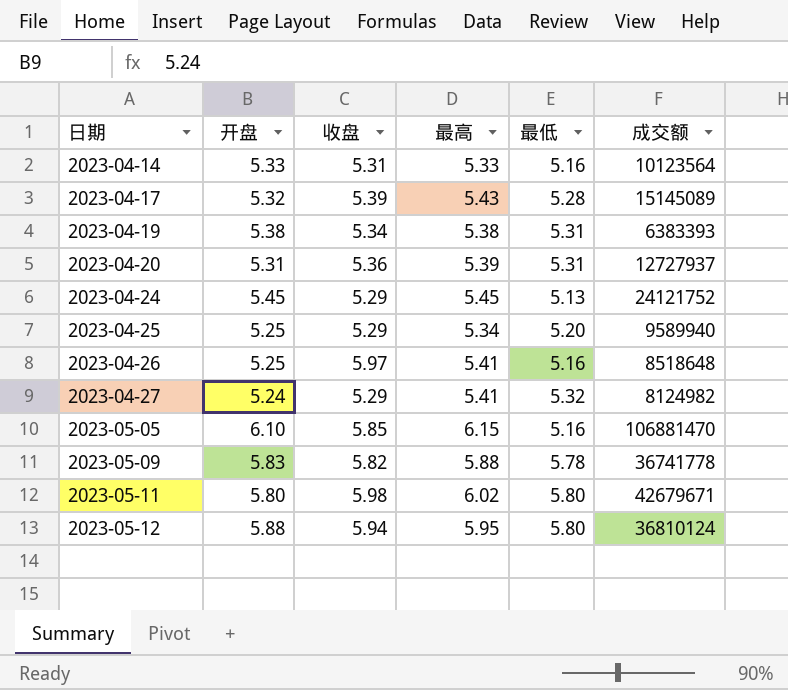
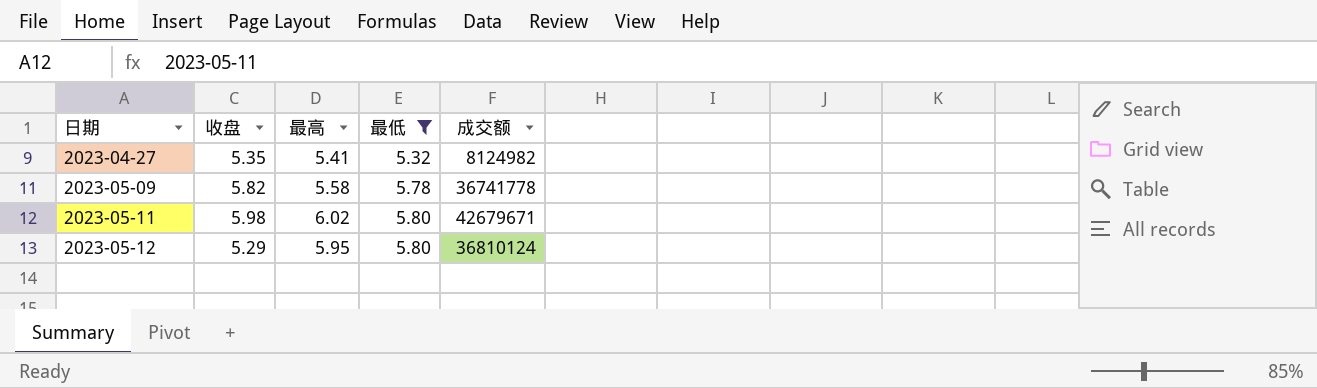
filter: none -> 最低 >= 5.32
column 开盘 | position: 2 -> none
2023-04-27 | 收盘: 5.29 -> 5.35
2023-05-09 | 最高: 5.88 -> 5.58
2023-05-12 | 收盘: 5.94 -> 5.29

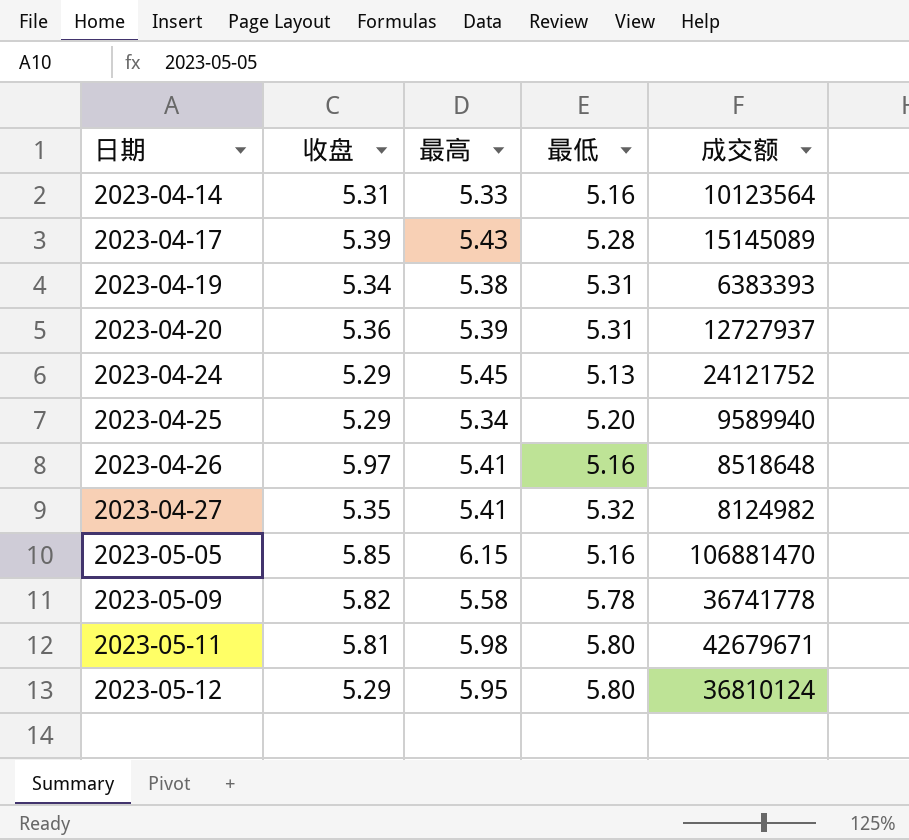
filter: 最低 >= 5.32 -> none
2023-05-11 | 收盘: 5.98 -> 5.81
2023-05-11 | 最高: 6.02 -> 5.98

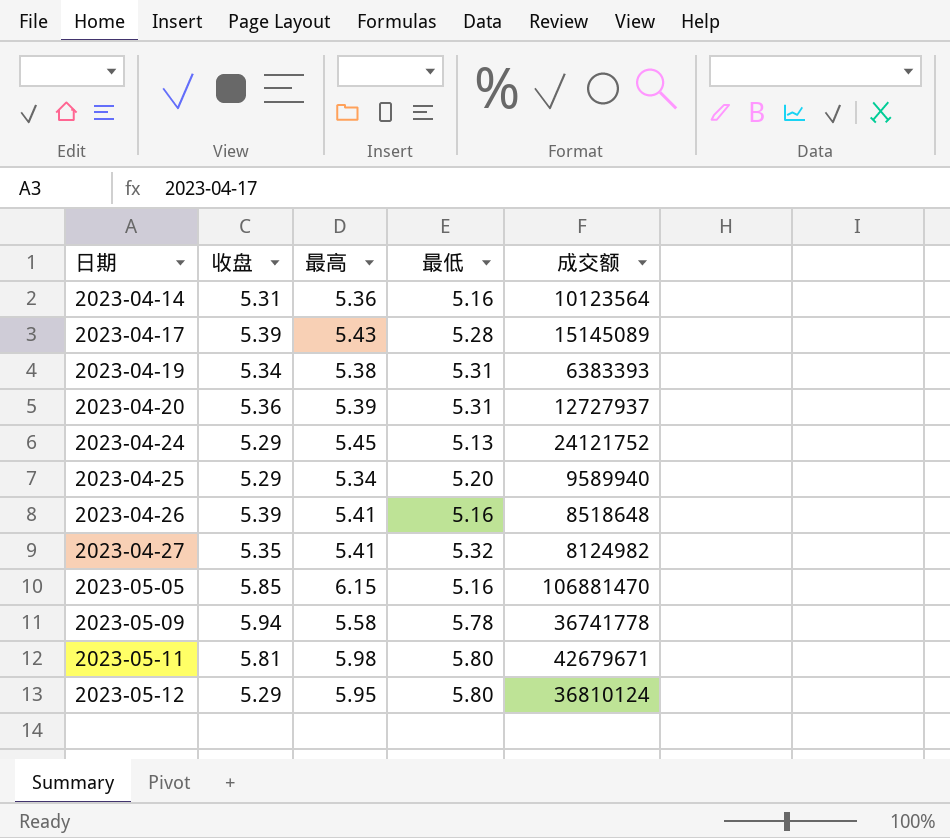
2023-04-14 | 最高: 5.33 -> 5.36
2023-04-26 | 收盘: 5.97 -> 5.39
2023-05-09 | 收盘: 5.82 -> 5.94

